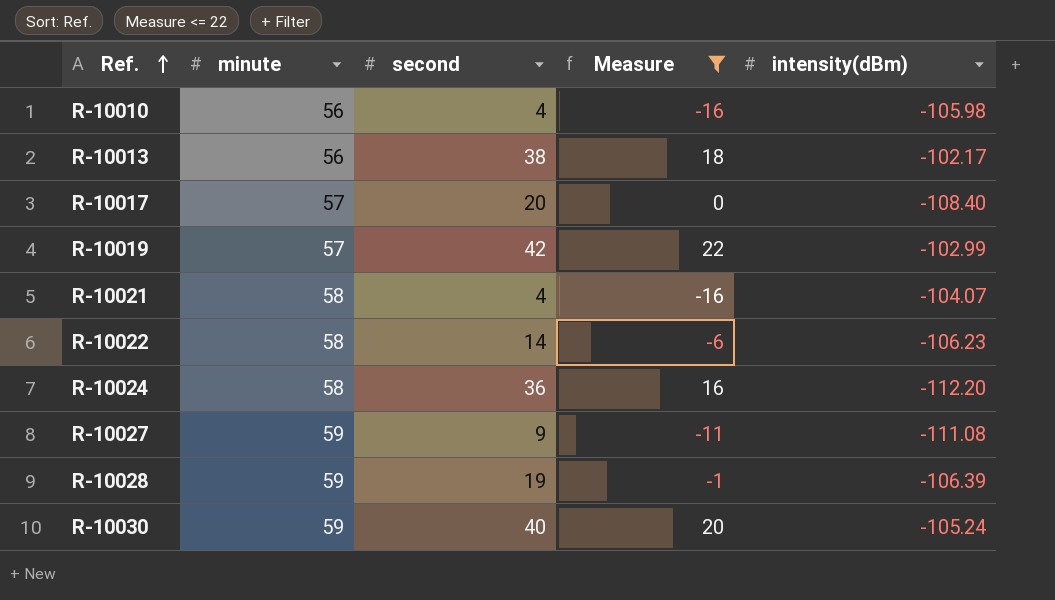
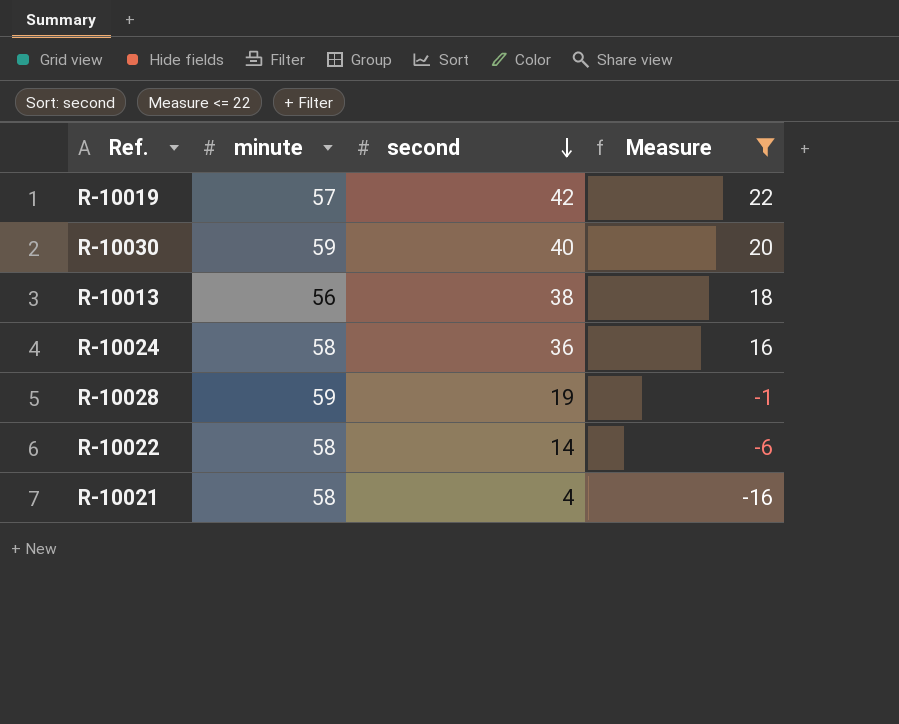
row order: Ref. ascending -> second descending
column intensity(dBm) | position: 5 -> none
row R-10010: 56 | 4 | -16 | -105.98 -> none
row R-10017: 57 | 20 | 0 | -108.40 -> none
row R-10027: 59 | 9 | -11 | -111.08 -> none

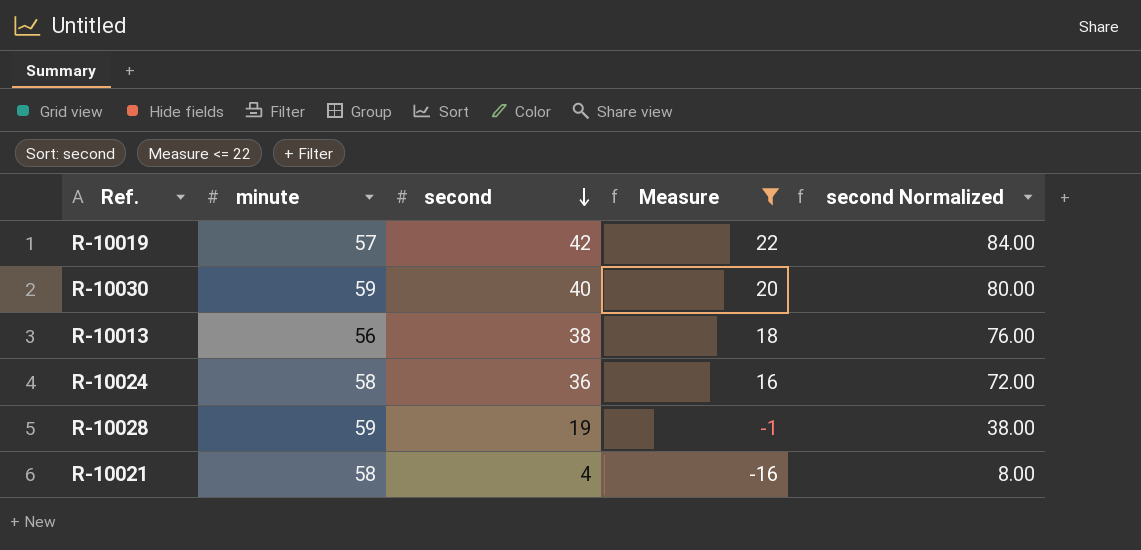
column second Normalized | formula: none -> [second] * 2
row R-10022: 58 | 14 | -6 -> none

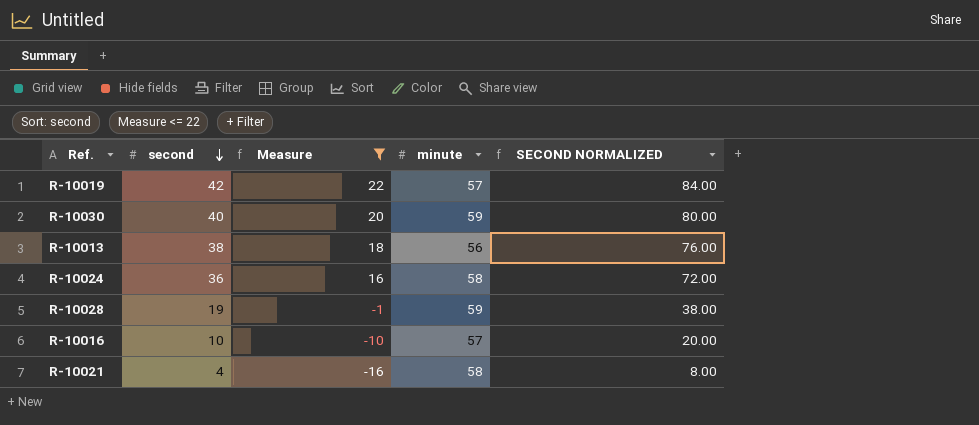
column minute | position: 2 -> 4
column name: second Normalized -> SECOND NORMALIZED
row R-10016: none -> 10 | -10 | 57 | 20.00

